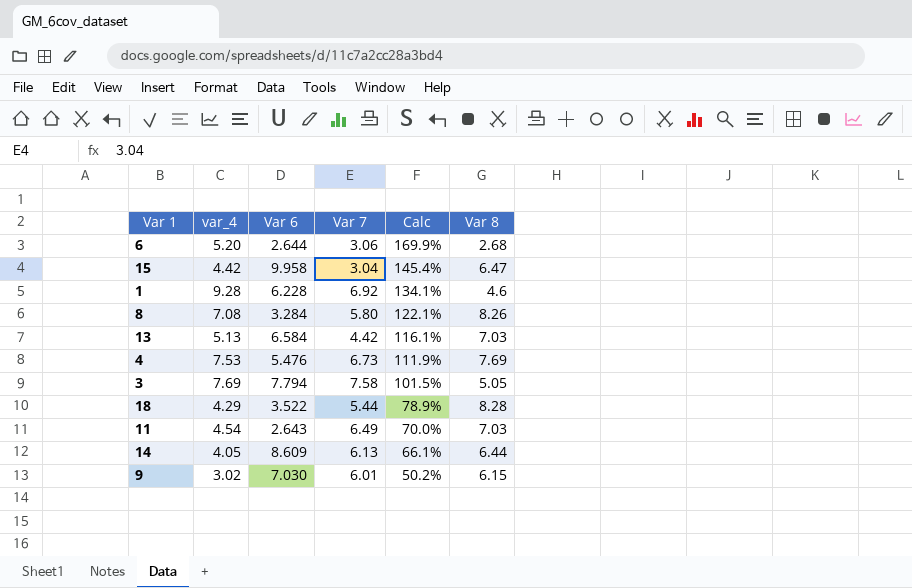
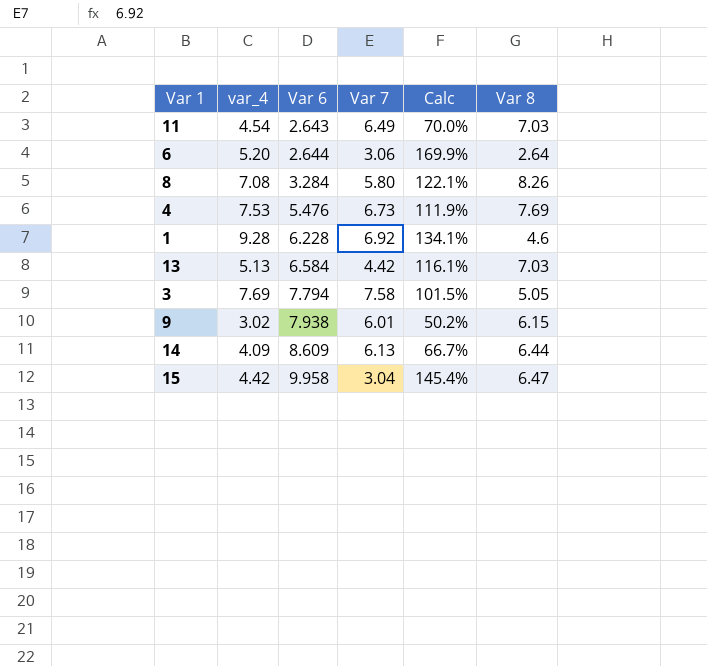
row order: Calc descending -> Var 6 ascending
row 18: 4.29 | 3.522 | 5.44 | 78.9% | 8.28 -> none
6 | Var 8: 2.68 -> 2.64
9 | Var 6: 7.030 -> 7.938
14 | var_4: 4.05 -> 4.09
14 | Calc: 66.1% -> 66.7%

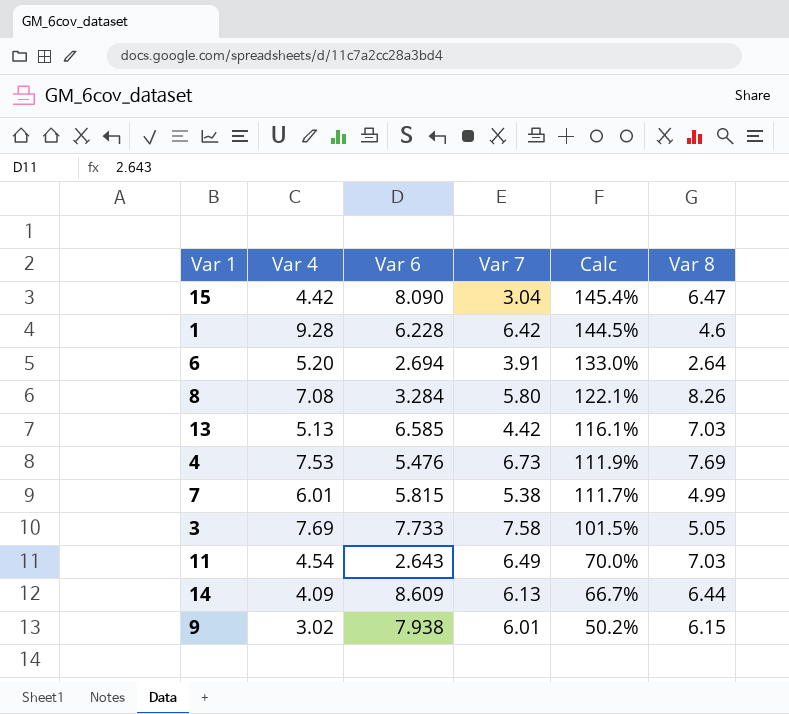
row order: Var 6 ascending -> Calc descending
column name: var_4 -> Var 4
15 | Var 6: 9.958 -> 8.090
1 | Var 7: 6.92 -> 6.42
1 | Calc: 134.1% -> 144.5%
6 | Var 6: 2.644 -> 2.694
6 | Var 7: 3.06 -> 3.91
6 | Calc: 169.9% -> 133.0%
13 | Var 6: 6.584 -> 6.585
row 7: none -> 6.01 | 5.815 | 5.38 | 111.7% | 4.99
3 | Var 6: 7.794 -> 7.733

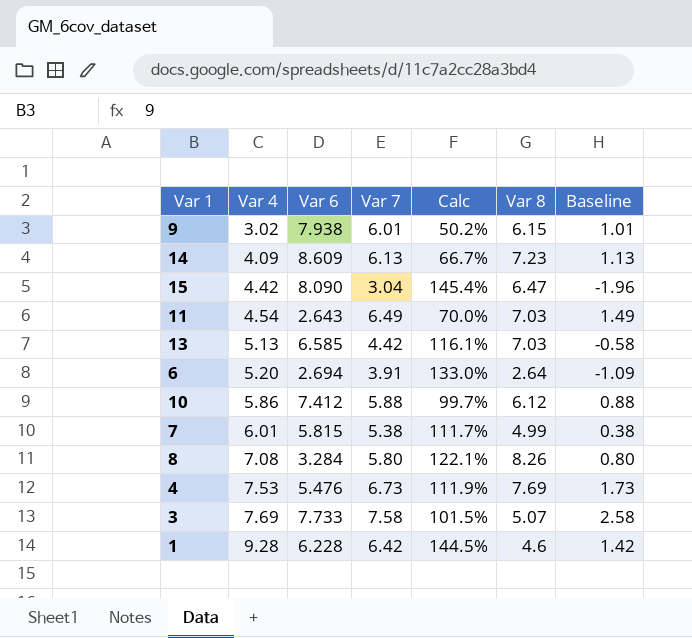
row order: Calc descending -> Var 4 ascending
column Baseline | formula: none -> [Var 7] - 5
14 | Var 8: 6.44 -> 7.23
row 10: none -> 5.86 | 7.412 | 5.88 | 99.7% | 6.12 | 0.88
3 | Var 8: 5.05 -> 5.07

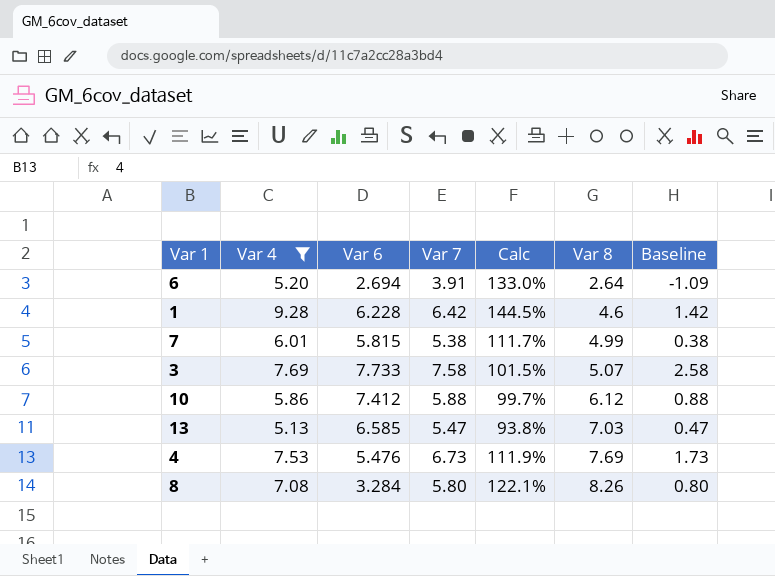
filter: none -> Var 4 >= 5.13
row order: Var 4 ascending -> Var 8 ascending
13 | Var 7: 4.42 -> 5.47
13 | Calc: 116.1% -> 93.8%
13 | Baseline: -0.58 -> 0.47

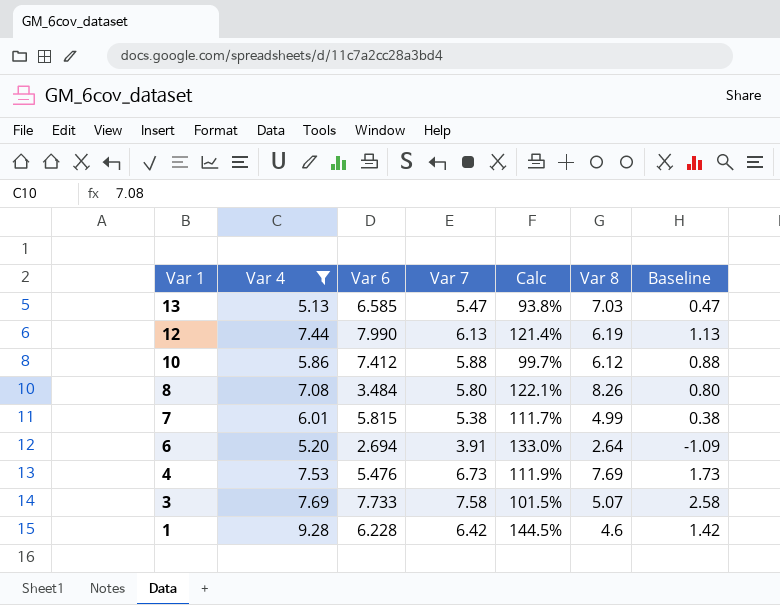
row order: Var 8 ascending -> Var 1 descending
row 12: none -> 7.44 | 7.990 | 6.13 | 121.4% | 6.19 | 1.13
8 | Var 6: 3.284 -> 3.484

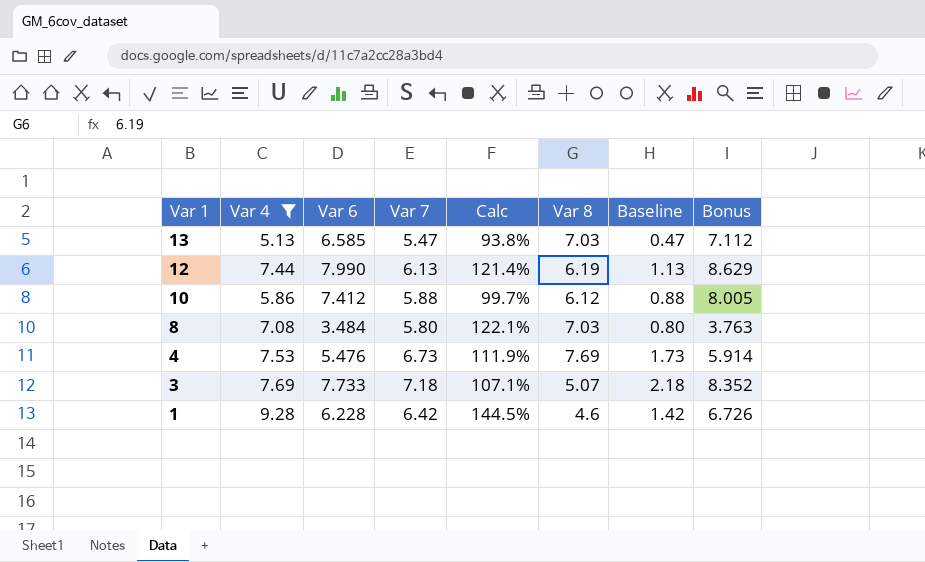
column Bonus | formula: none -> [Var 6] * 1.08
row 7: 6.01 | 5.815 | 5.38 | 111.7% | 4.99 | 0.38 -> none
row 6: 5.20 | 2.694 | 3.91 | 133.0% | 2.64 | -1.09 -> none
8 | Var 8: 8.26 -> 7.03
3 | Var 7: 7.58 -> 7.18
3 | Calc: 101.5% -> 107.1%
3 | Baseline: 2.58 -> 2.18

